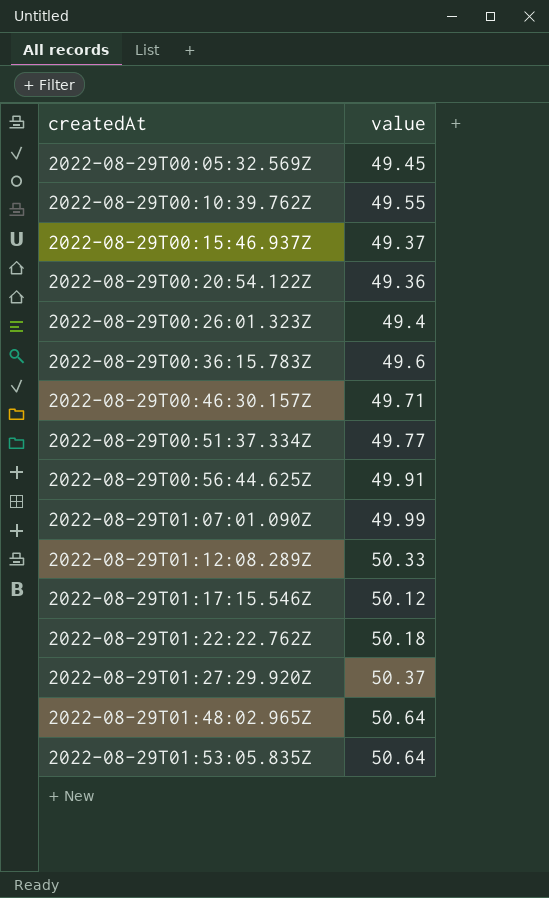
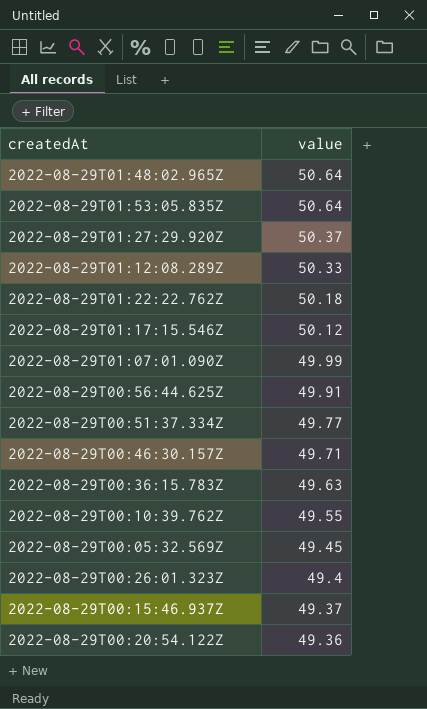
row order: createdAt ascending -> value descending
2022-08-29T00:36:15.783Z | value: 49.6 -> 49.63

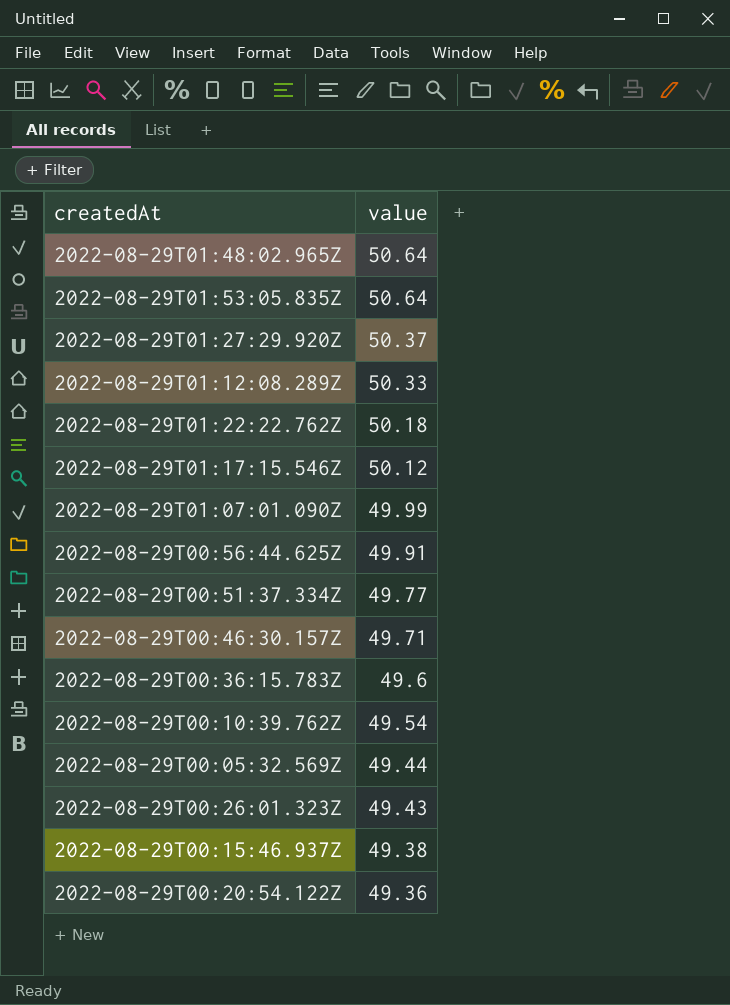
2022-08-29T00:36:15.783Z | value: 49.63 -> 49.6
2022-08-29T00:10:39.762Z | value: 49.55 -> 49.54
2022-08-29T00:05:32.569Z | value: 49.45 -> 49.44
2022-08-29T00:26:01.323Z | value: 49.4 -> 49.43
2022-08-29T00:15:46.937Z | value: 49.37 -> 49.38

